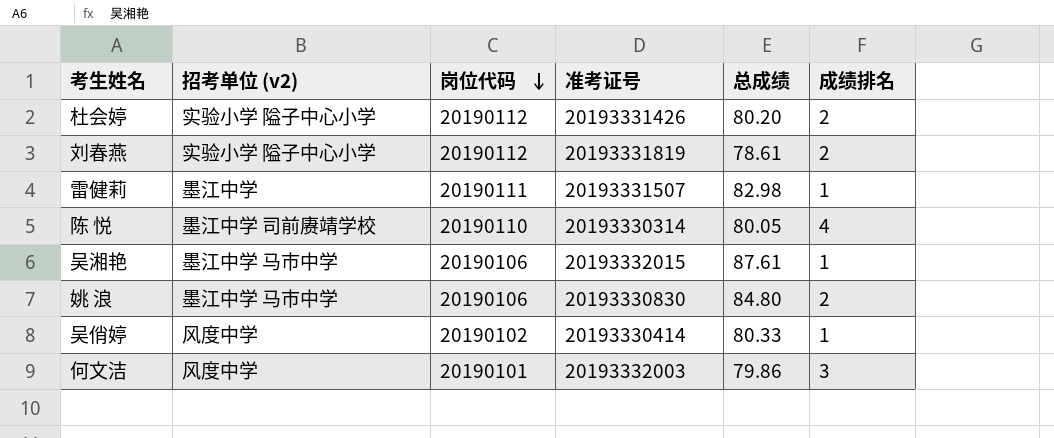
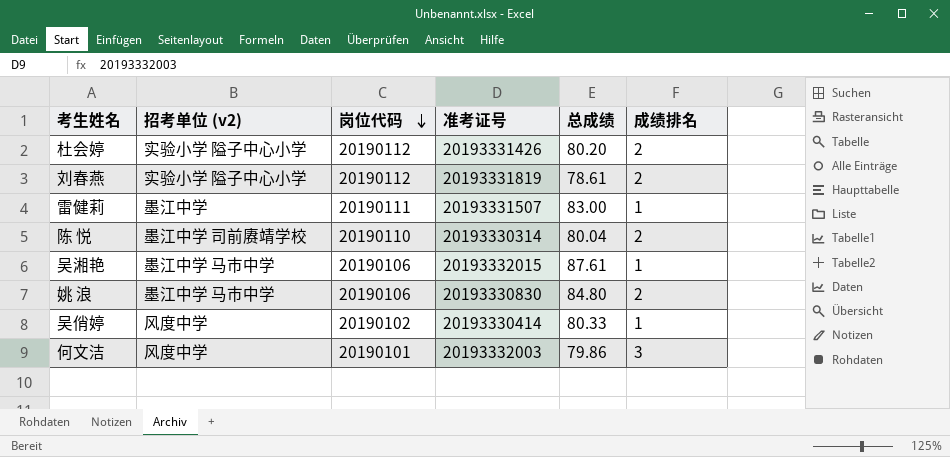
雷健莉 | 总成绩: 82.98 -> 83.00
陈 悦 | 总成绩: 80.05 -> 80.04
陈 悦 | 成绩排名: 4 -> 2

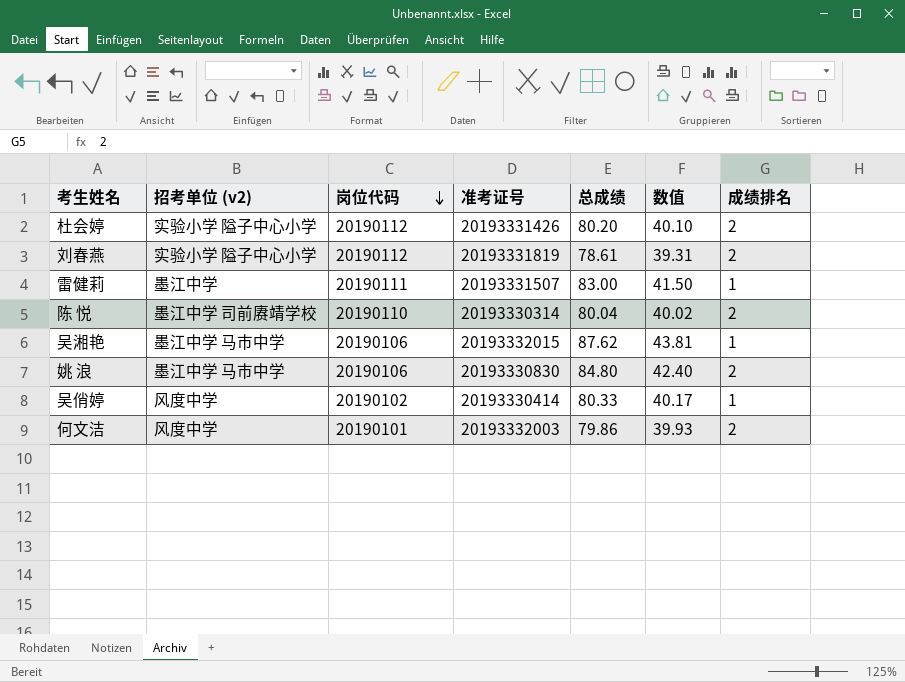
column 数值 | formula: none -> [总成绩] * 0.5
吴湘艳 | 总成绩: 87.61 -> 87.62
何文洁 | 成绩排名: 3 -> 2

